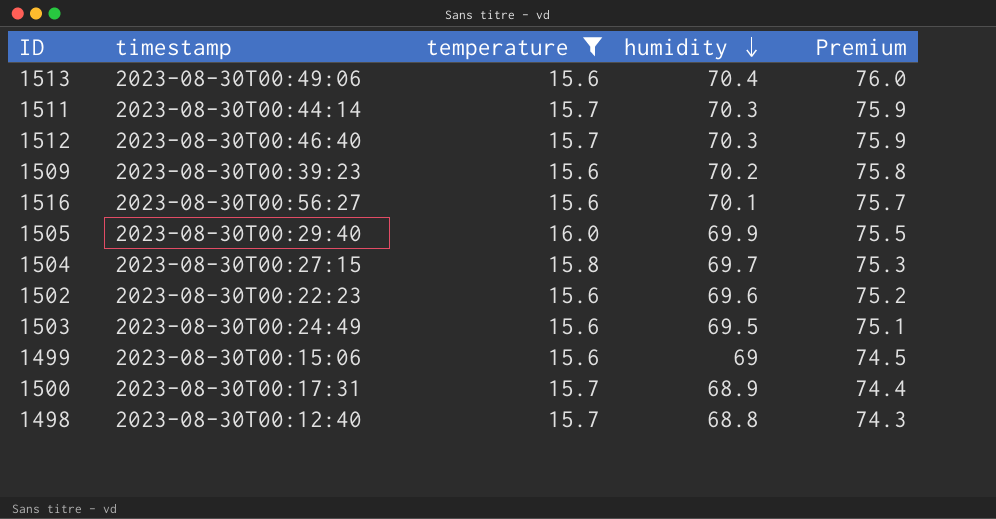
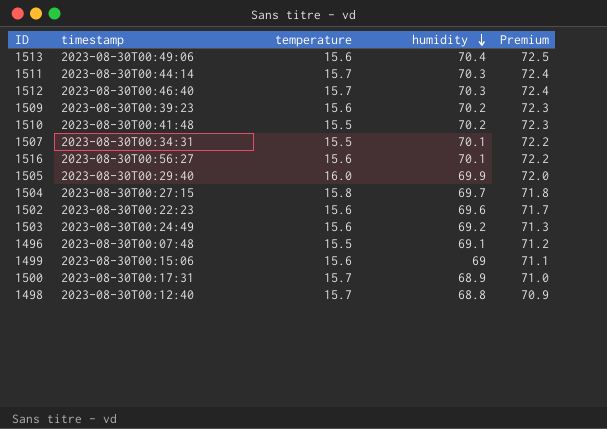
filter: temperature != 15.5 -> none
column Premium | formula: [humidity] * 1.08 -> [humidity] * 1.03
1503 | humidity: 69.5 -> 69.2

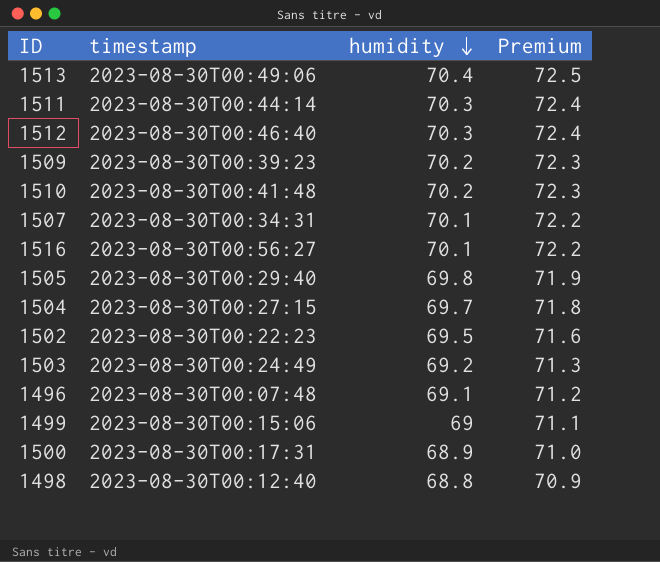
column temperature | position: 3 -> none
1505 | humidity: 69.9 -> 69.8
1505 | Premium: 72.0 -> 71.9
1502 | humidity: 69.6 -> 69.5
1502 | Premium: 71.7 -> 71.6

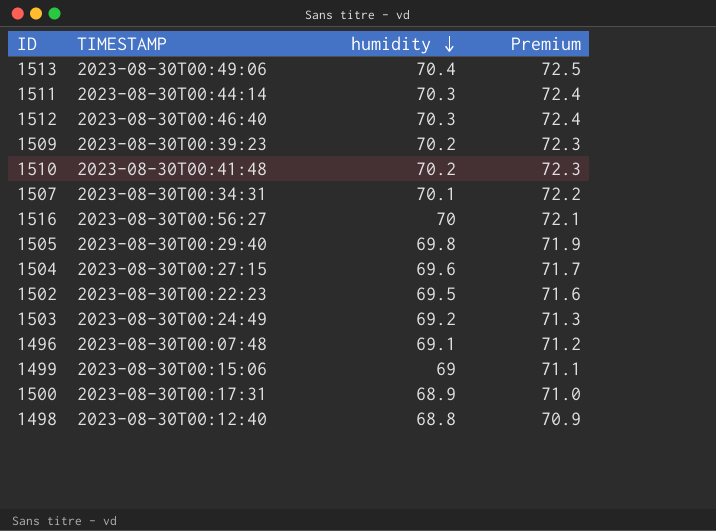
column name: timestamp -> TIMESTAMP
1516 | humidity: 70.1 -> 70
1516 | Premium: 72.2 -> 72.1
1504 | humidity: 69.7 -> 69.6
1504 | Premium: 71.8 -> 71.7

